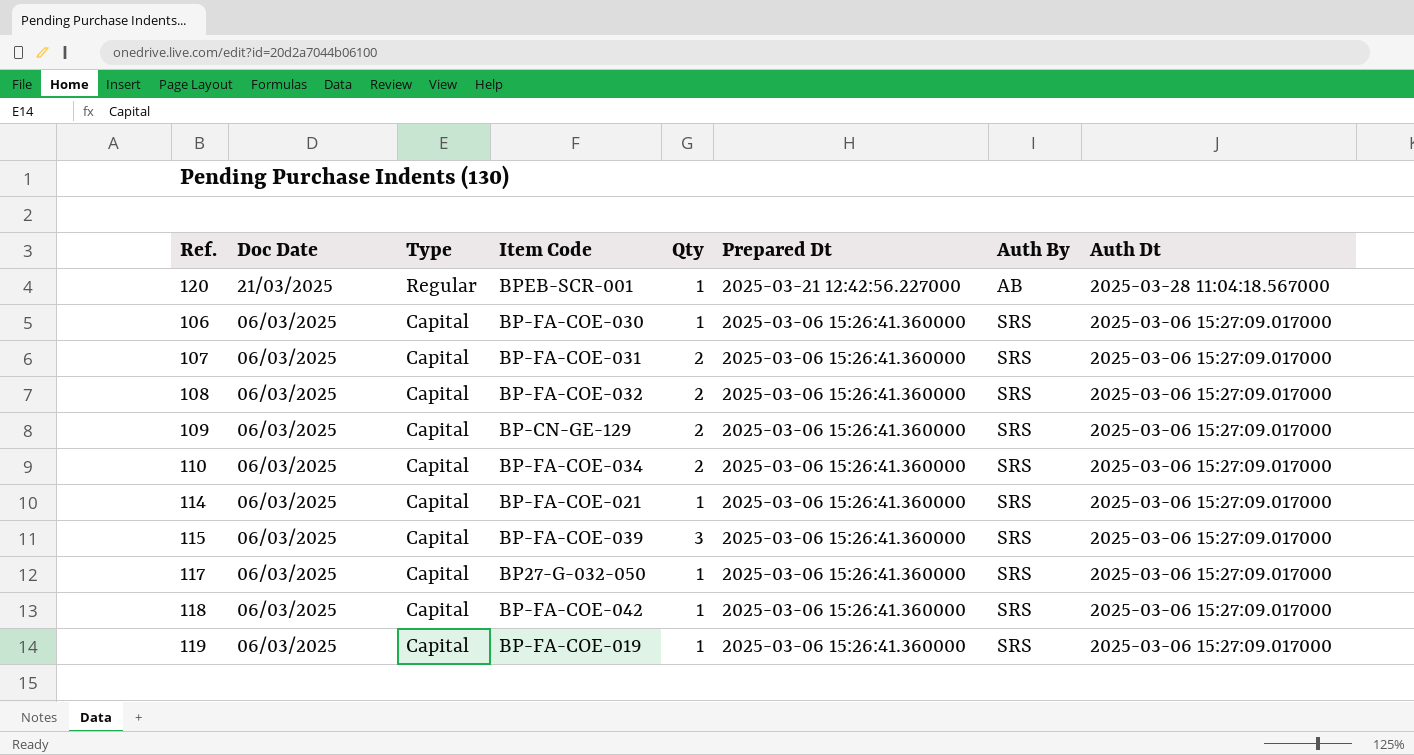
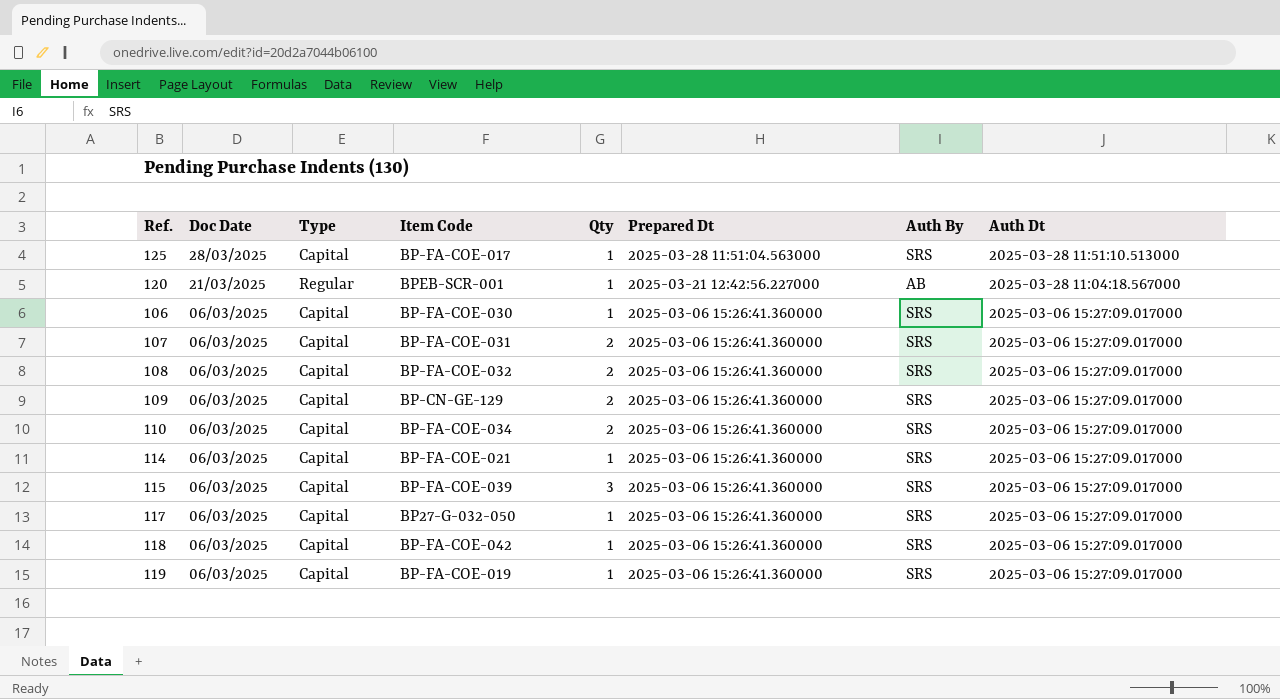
row 125: none -> 28/03/2025 | Capital | BP-FA-COE-017 | 1 | 2025-03-28 11:51:04.563000 | SRS | 2025-03-28 11:51:10.513000

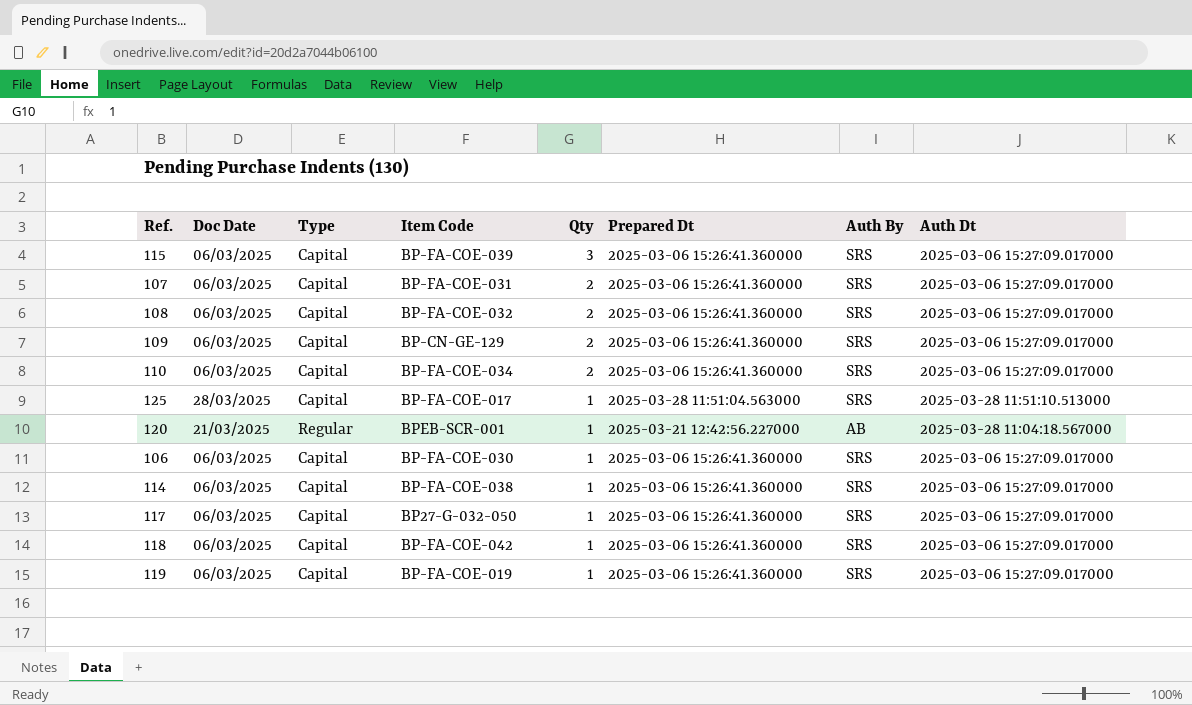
row order: Doc Date descending -> Qty descending
114 | Item Code: BP-FA-COE-021 -> BP-FA-COE-038

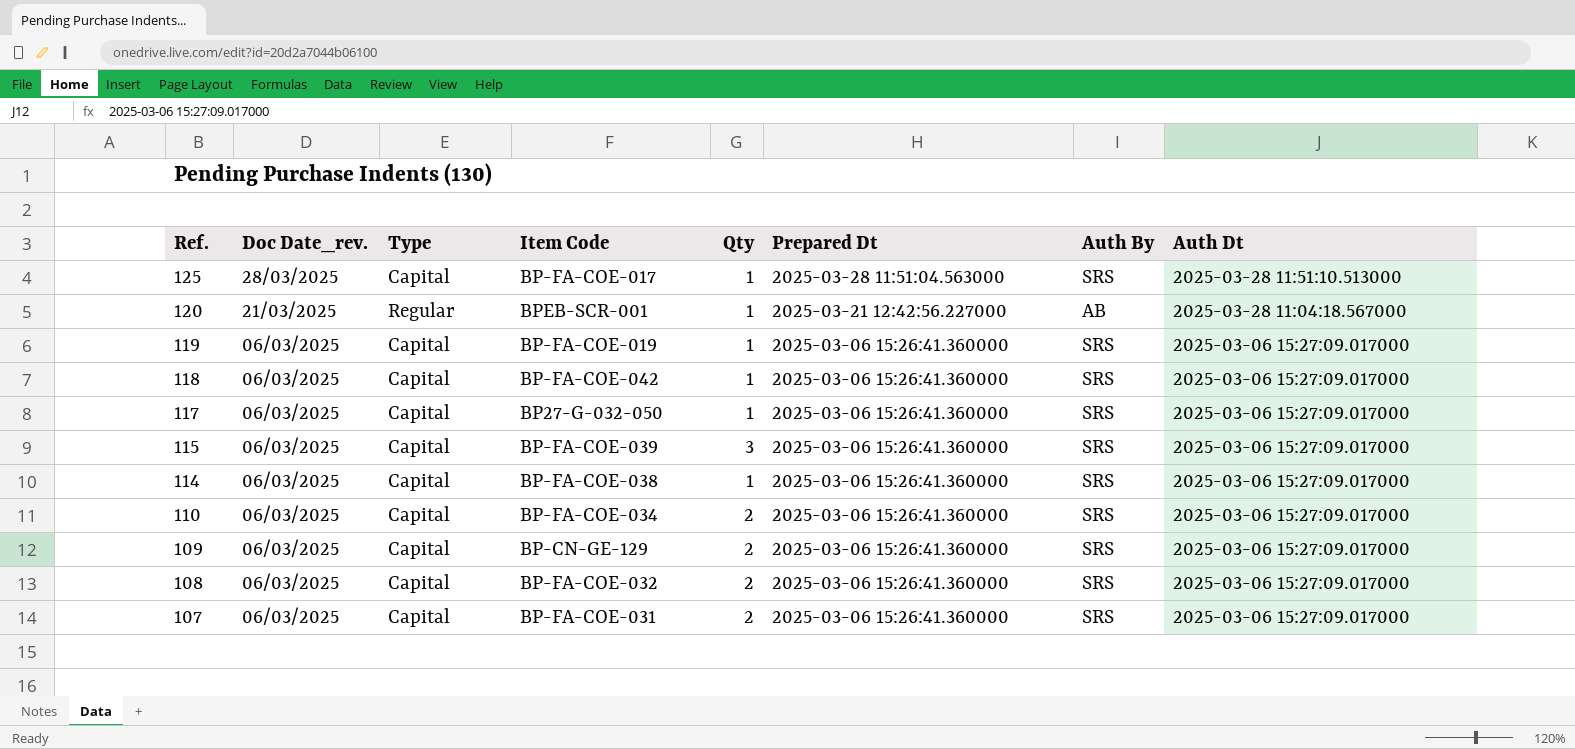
row order: Qty descending -> Ref. descending
column name: Doc Date -> Doc Date_rev.
row 106: 06/03/2025 | Capital | BP-FA-COE-030 | 1 | 2025-03-06 15:26:41.360000 | SRS | 2025-03-06 15:27:09.017000 -> none

